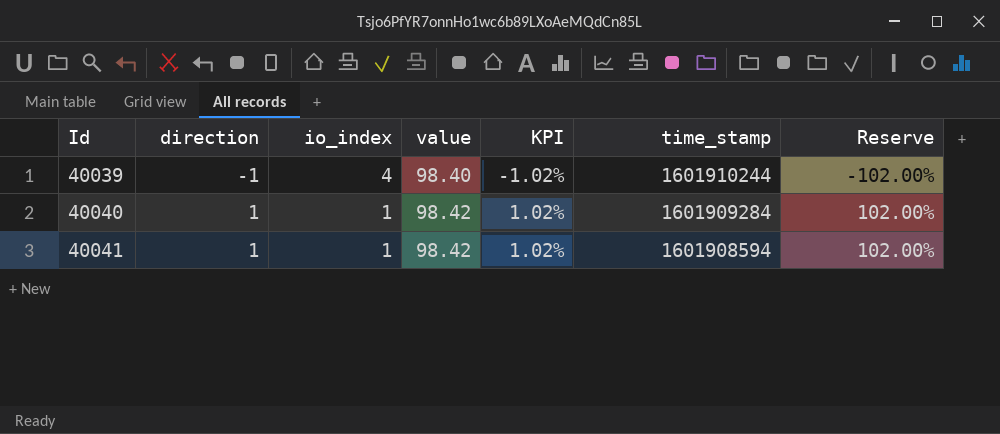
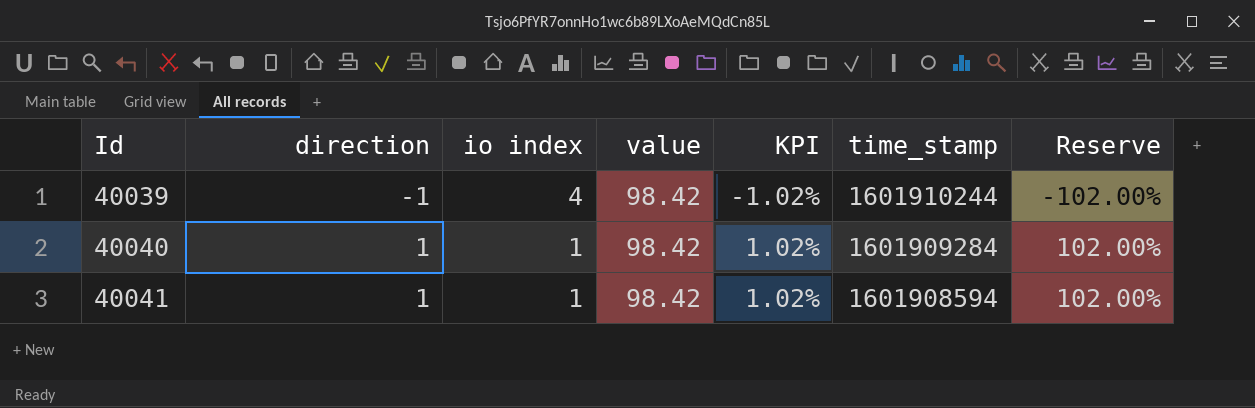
column name: io_index -> io index
40039 | value: 98.40 -> 98.42

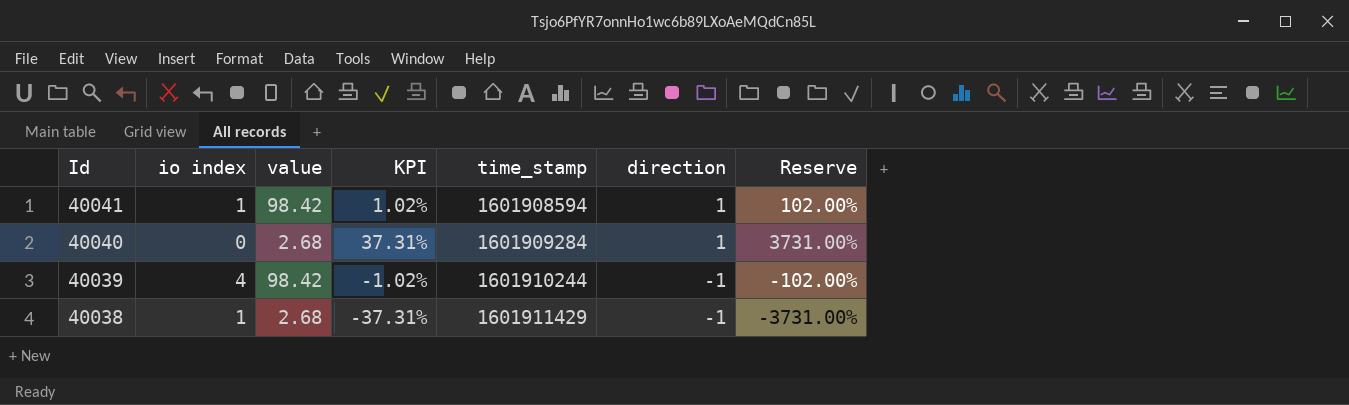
row order: Id ascending -> Id descending
column direction | position: 2 -> 6
40040 | io index: 1 -> 0
40040 | value: 98.42 -> 2.68
40040 | KPI: 1.02% -> 37.31%
40040 | Reserve: 102.00% -> 3731.00%
row 40038: none -> 1 | 2.68 | -37.31% | 1601911429 | -1 | -3731.00%

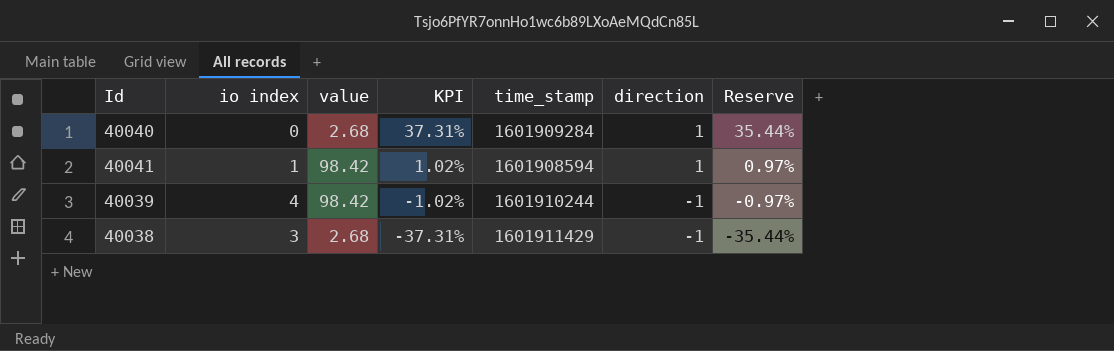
row order: Id descending -> KPI descending
column Reserve | formula: [KPI] * 100 -> [KPI] * 0.95
40038 | io index: 1 -> 3

